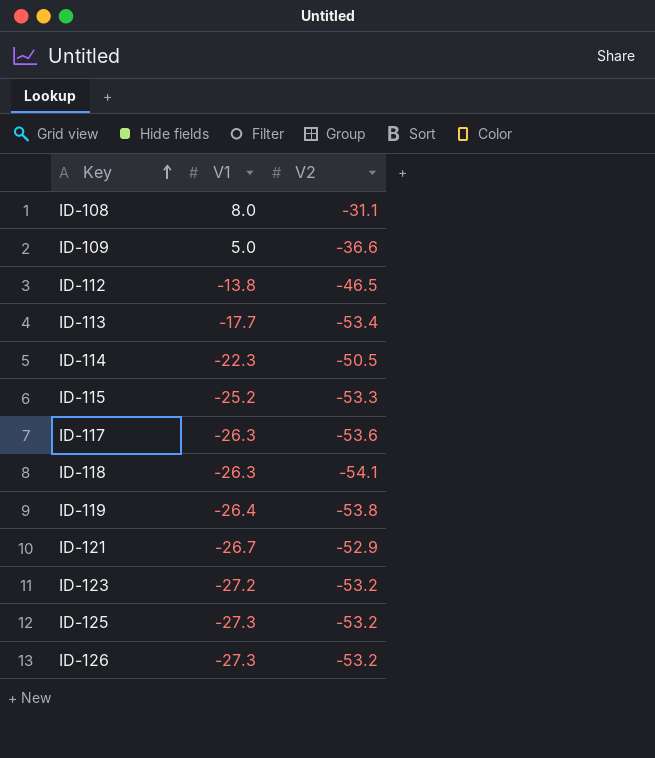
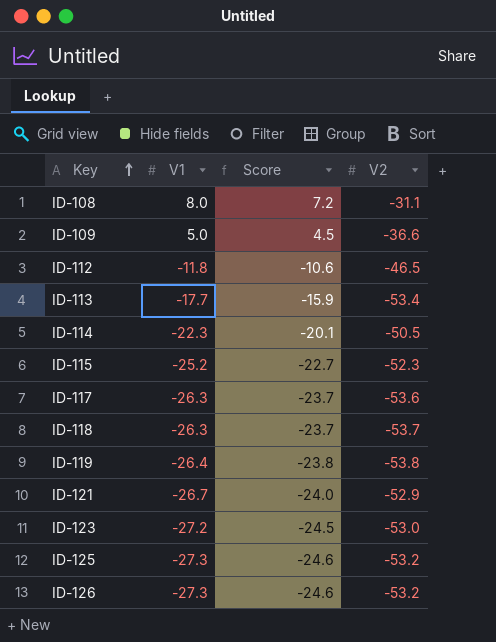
column Score | formula: none -> [V1] * 0.9
ID-112 | V1: -13.8 -> -11.8
ID-115 | V2: -53.3 -> -52.3
ID-118 | V2: -54.1 -> -53.7
ID-123 | V2: -53.2 -> -53.0

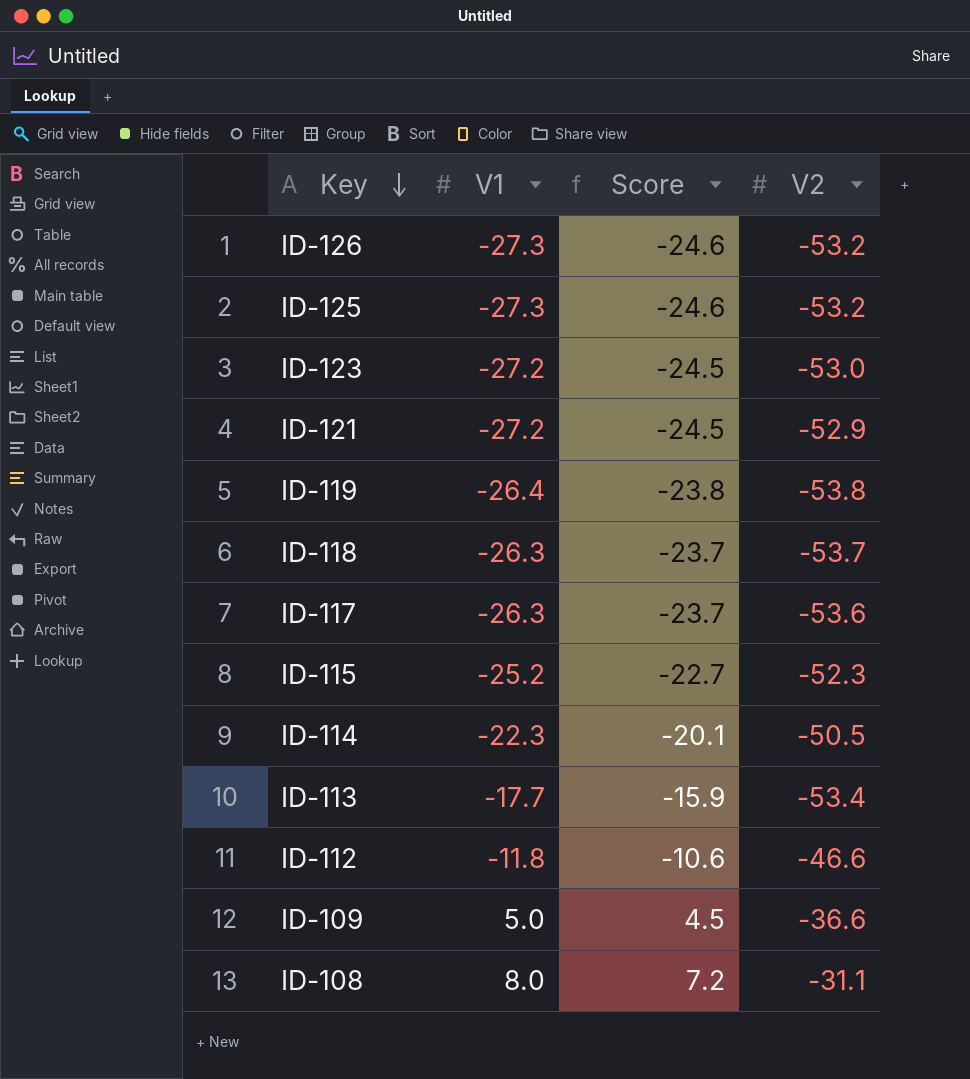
row order: Key ascending -> Key descending
ID-121 | V1: -26.7 -> -27.2
ID-121 | Score: -24.0 -> -24.5
ID-112 | V2: -46.5 -> -46.6

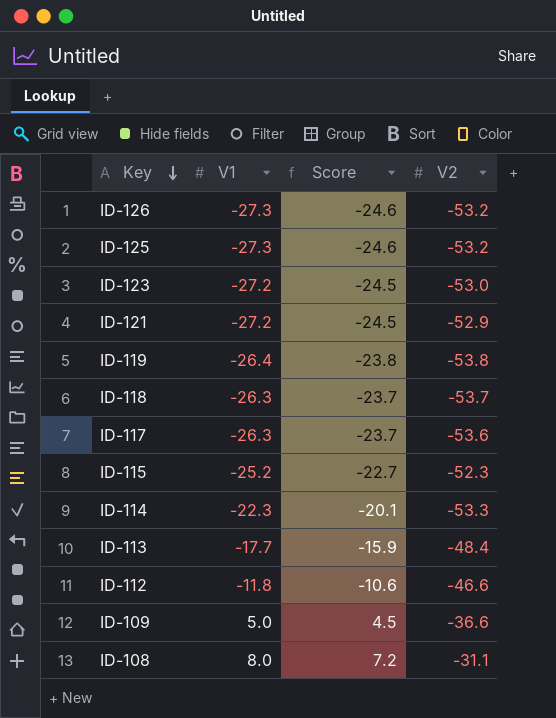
ID-114 | V2: -50.5 -> -53.3
ID-113 | V2: -53.4 -> -48.4

